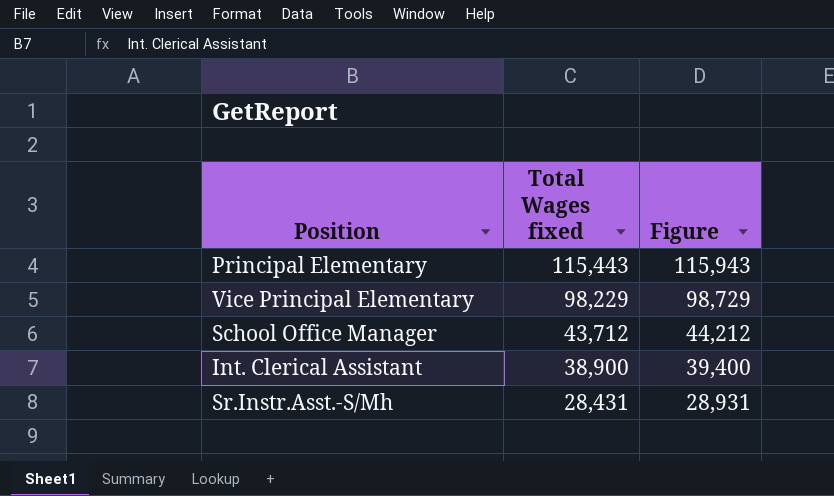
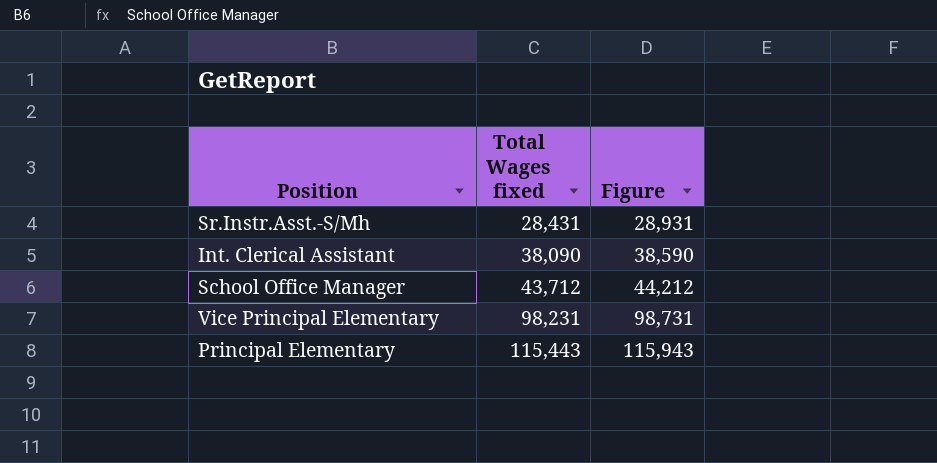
row order: Total Wages fixed descending -> Total Wages fixed ascending
Int. Clerical Assistant | Total Wages fixed: 38,900 -> 38,090
Int. Clerical Assistant | Figure: 39,400 -> 38,590
Vice Principal Elementary | Total Wages fixed: 98,229 -> 98,231
Vice Principal Elementary | Figure: 98,729 -> 98,731

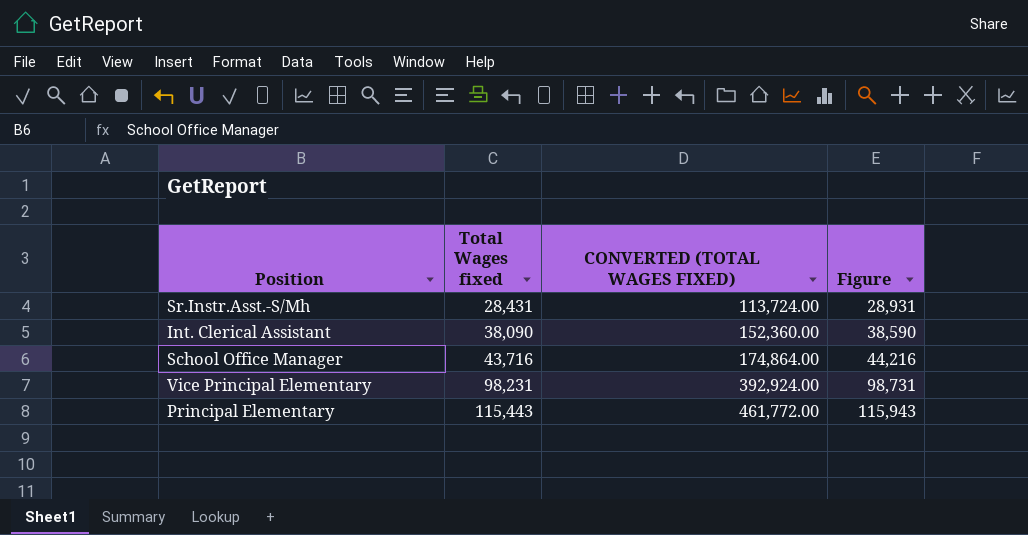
column CONVERTED (TOTAL WAGES FIXED) | formula: none -> [Total Wages fixed] * 4
School Office Manager | Total Wages fixed: 43,712 -> 43,716
School Office Manager | Figure: 44,212 -> 44,216

